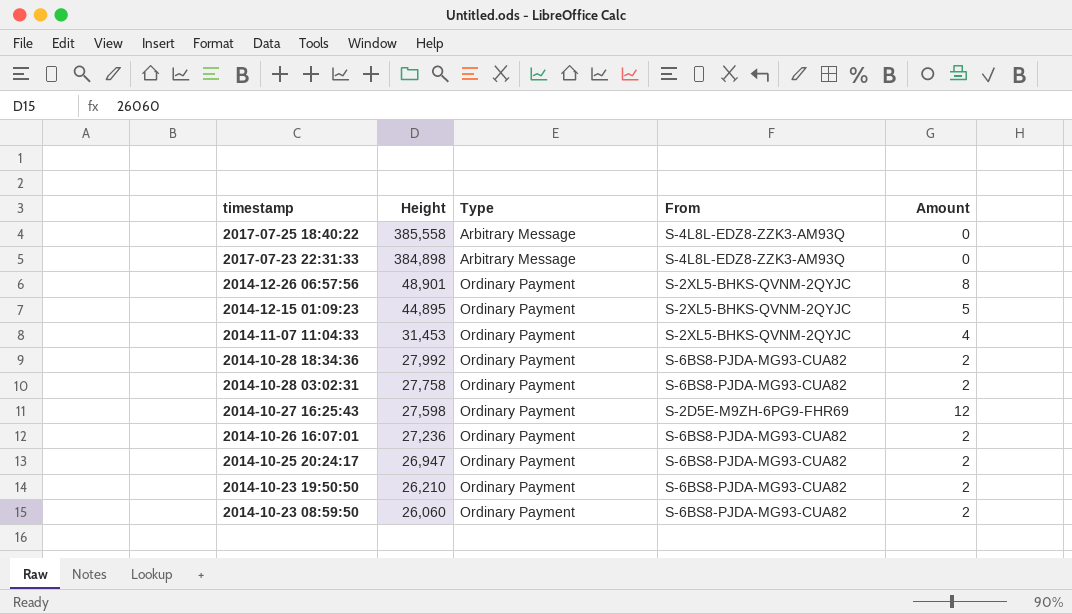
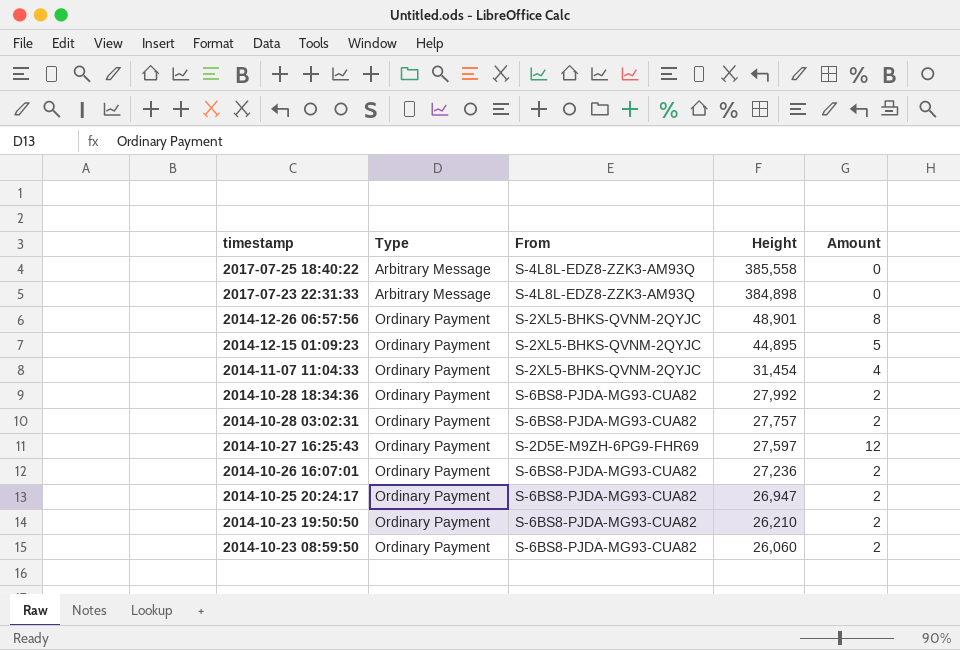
column Height | position: 2 -> 4
2014-11-07 11:04:33 | Height: 31,453 -> 31,454
2014-10-28 03:02:31 | Height: 27,758 -> 27,757
2014-10-27 16:25:43 | Height: 27,598 -> 27,597

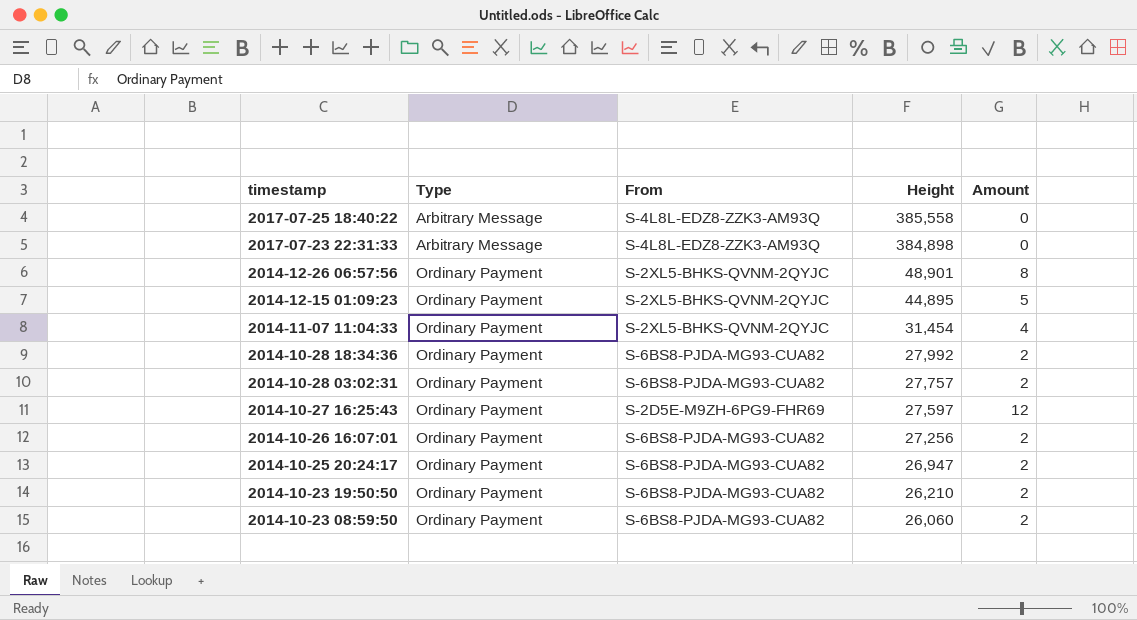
2014-10-26 16:07:01 | Height: 27,236 -> 27,256

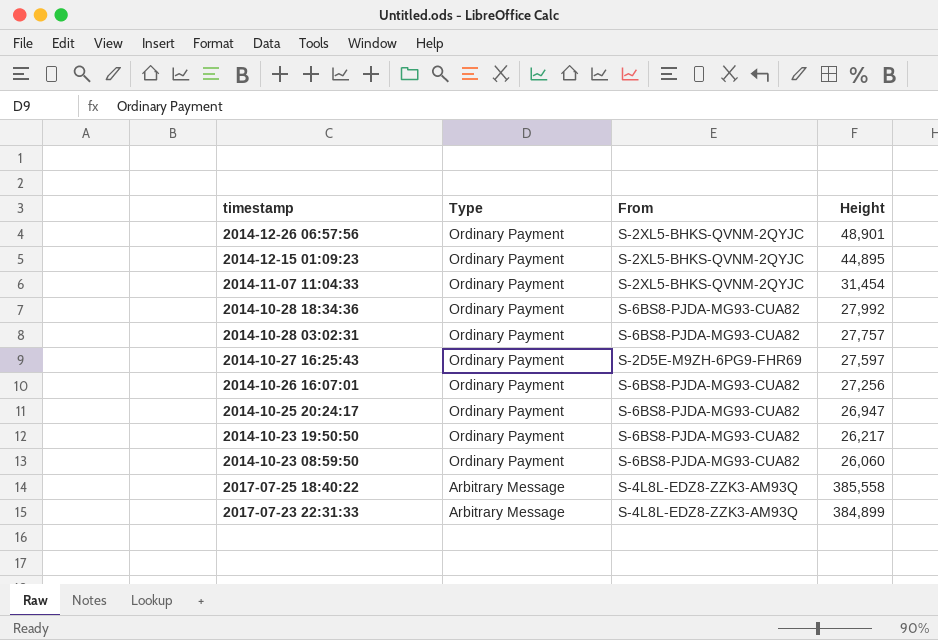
row order: timestamp descending -> Type descending
column Amount | position: 5 -> none
2014-10-23 19:50:50 | Height: 26,210 -> 26,217
2017-07-23 22:31:33 | Height: 384,898 -> 384,899

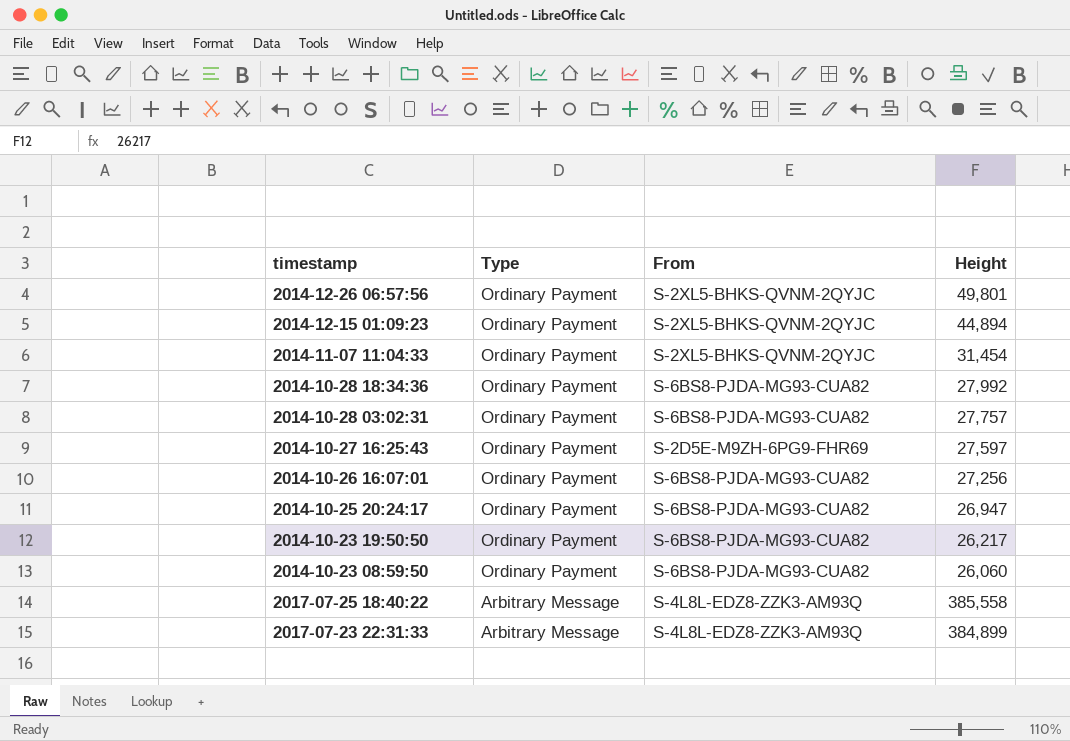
2014-12-26 06:57:56 | Height: 48,901 -> 49,801
2014-12-15 01:09:23 | Height: 44,895 -> 44,894

